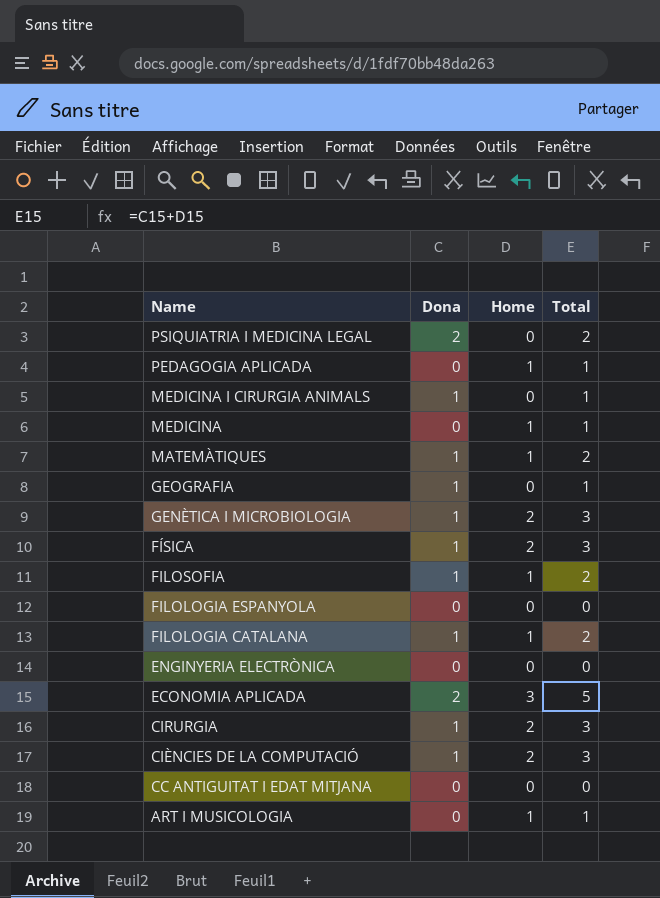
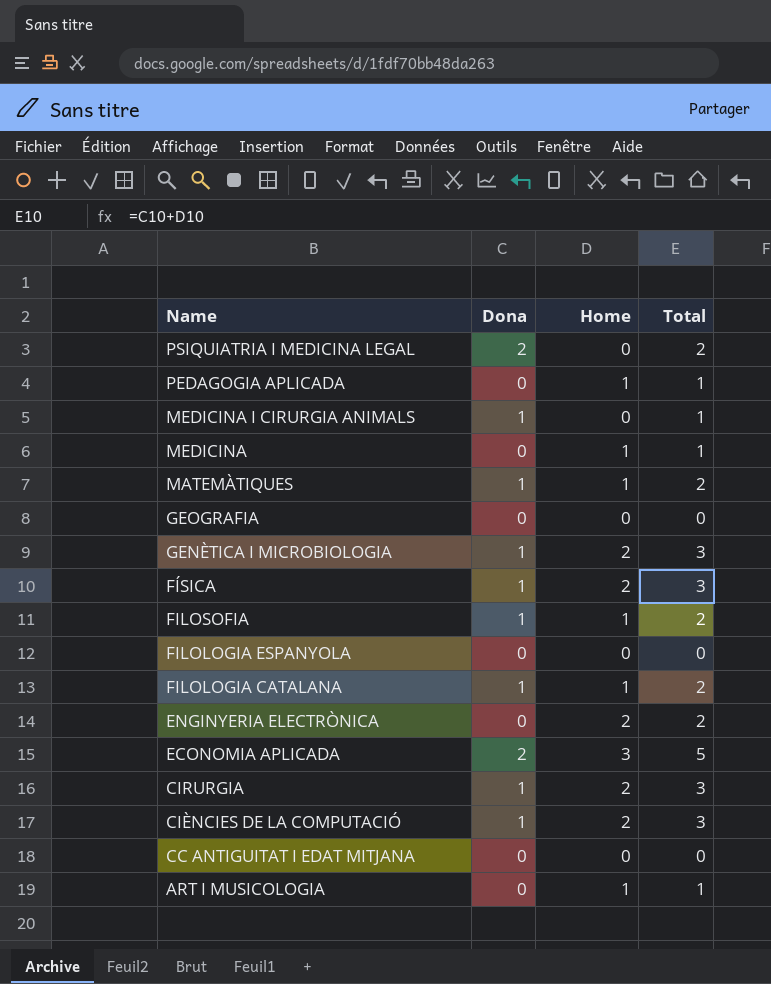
GEOGRAFIA | Dona: 1 -> 0
GEOGRAFIA | Total: 1 -> 0
ENGINYERIA ELECTRÒNICA | Home: 0 -> 2
ENGINYERIA ELECTRÒNICA | Total: 0 -> 2

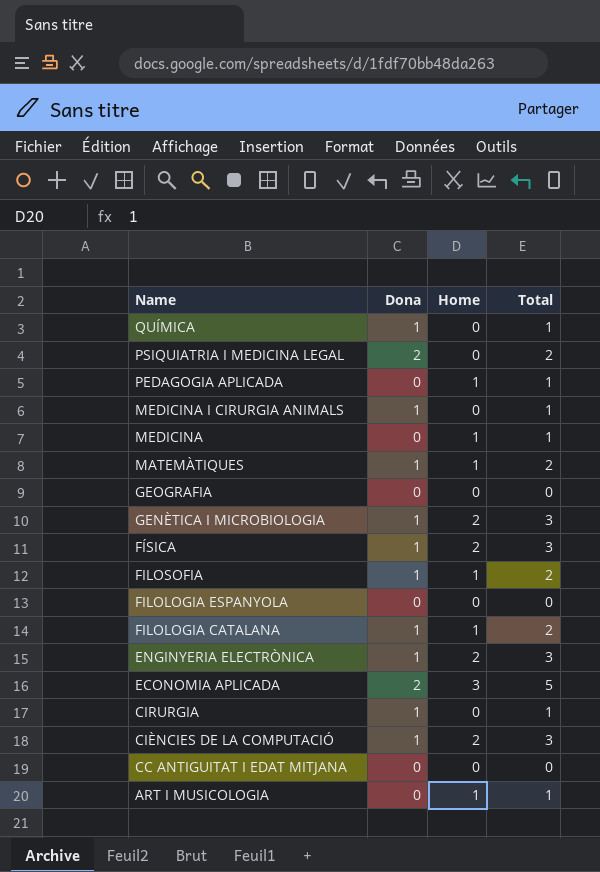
row QUÍMICA: none -> 1 | 0 | 1
ENGINYERIA ELECTRÒNICA | Dona: 0 -> 1
ENGINYERIA ELECTRÒNICA | Total: 2 -> 3
CIRURGIA | Home: 2 -> 0
CIRURGIA | Total: 3 -> 1

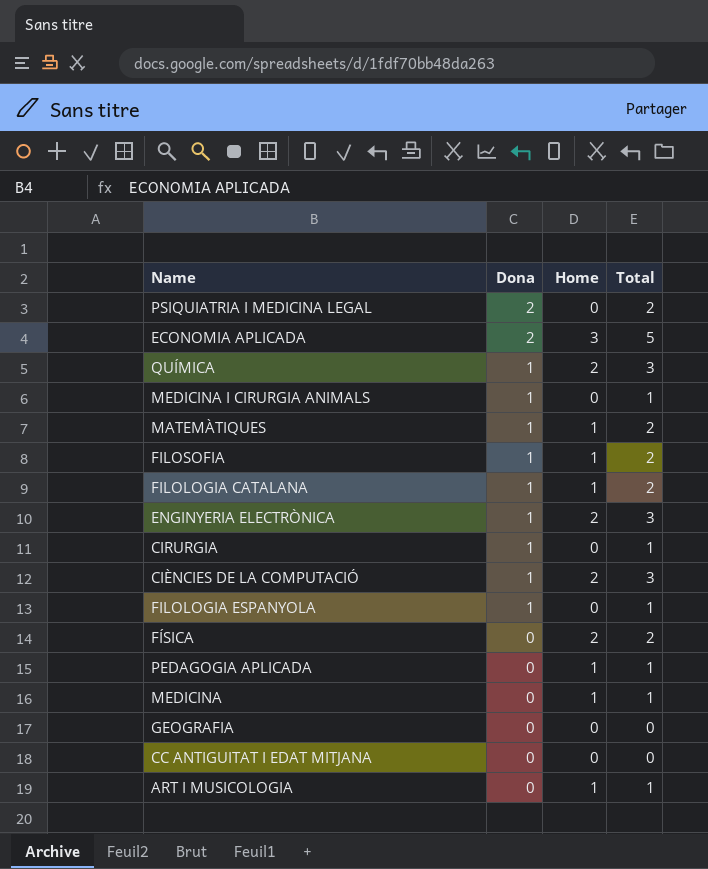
row order: Name descending -> Dona descending
row GENÈTICA I MICROBIOLOGIA: 1 | 2 | 3 -> none
QUÍMICA | Home: 0 -> 2
QUÍMICA | Total: 1 -> 3
FILOLOGIA ESPANYOLA | Dona: 0 -> 1
FILOLOGIA ESPANYOLA | Total: 0 -> 1
FÍSICA | Dona: 1 -> 0
FÍSICA | Total: 3 -> 2

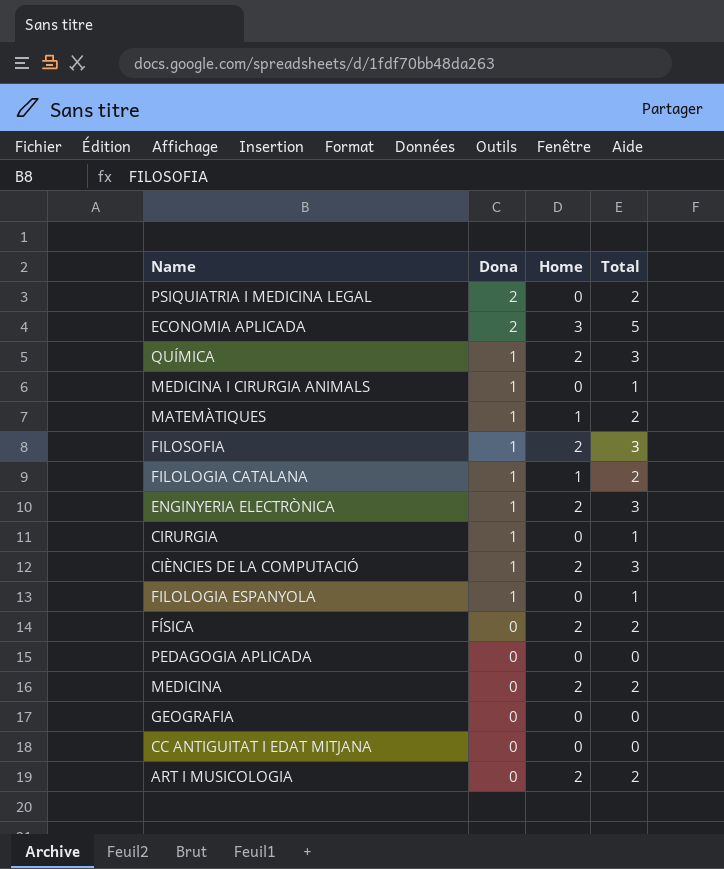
FILOSOFIA | Home: 1 -> 2
FILOSOFIA | Total: 2 -> 3
PEDAGOGIA APLICADA | Home: 1 -> 0
PEDAGOGIA APLICADA | Total: 1 -> 0
MEDICINA | Home: 1 -> 2
MEDICINA | Total: 1 -> 2
ART I MUSICOLOGIA | Home: 1 -> 2
ART I MUSICOLOGIA | Total: 1 -> 2

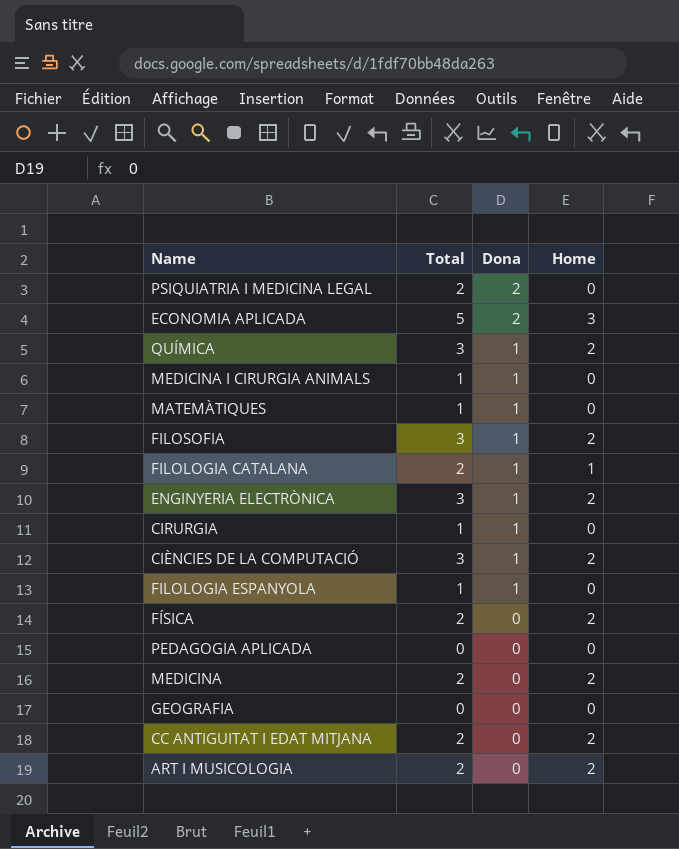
column Total | position: 4 -> 2
MATEMÀTIQUES | Total: 2 -> 1
MATEMÀTIQUES | Home: 1 -> 0
CC ANTIGUITAT I EDAT MITJANA | Total: 0 -> 2
CC ANTIGUITAT I EDAT MITJANA | Home: 0 -> 2

